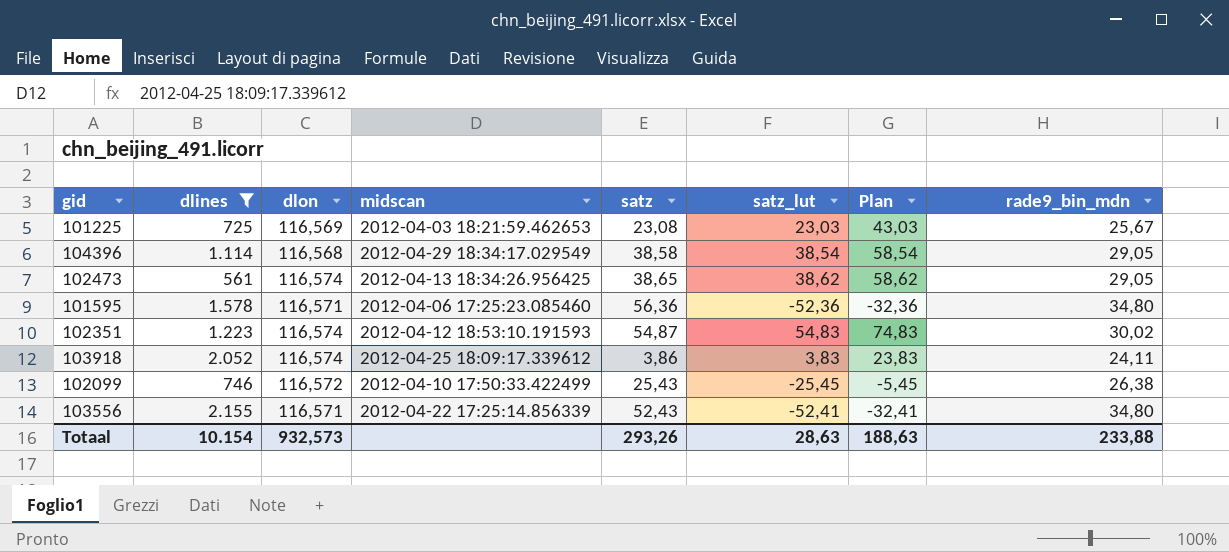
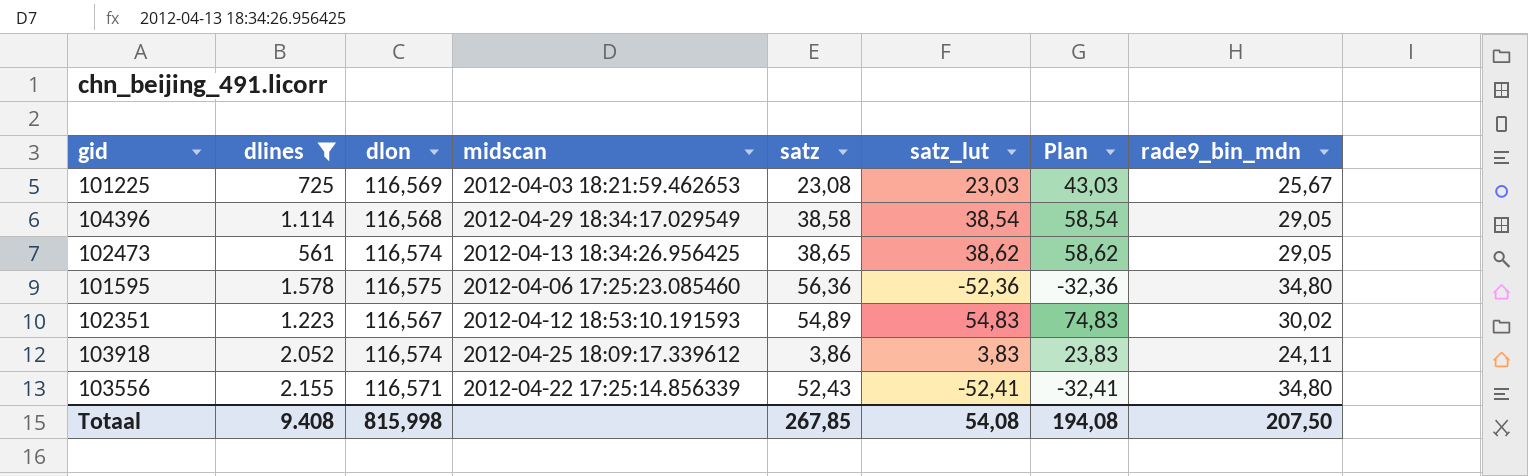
row 102099: 746 | 116,572 | 2012-04-10 17:50:33.422499 | 25,43 | -25,45 | -5,45 | 26,38 -> none
101595 | dlon: 116,571 -> 116,575
102351 | dlon: 116,574 -> 116,567
102351 | satz: 54,87 -> 54,89
Totaal | dlines: 10.154 -> 9.408
Totaal | dlon: 932,573 -> 815,998
Totaal | satz: 293,26 -> 267,85
Totaal | satz_lut: 28,63 -> 54,08
Totaal | Plan: 188,63 -> 194,08
Totaal | rade9_bin_mdn: 233,88 -> 207,50

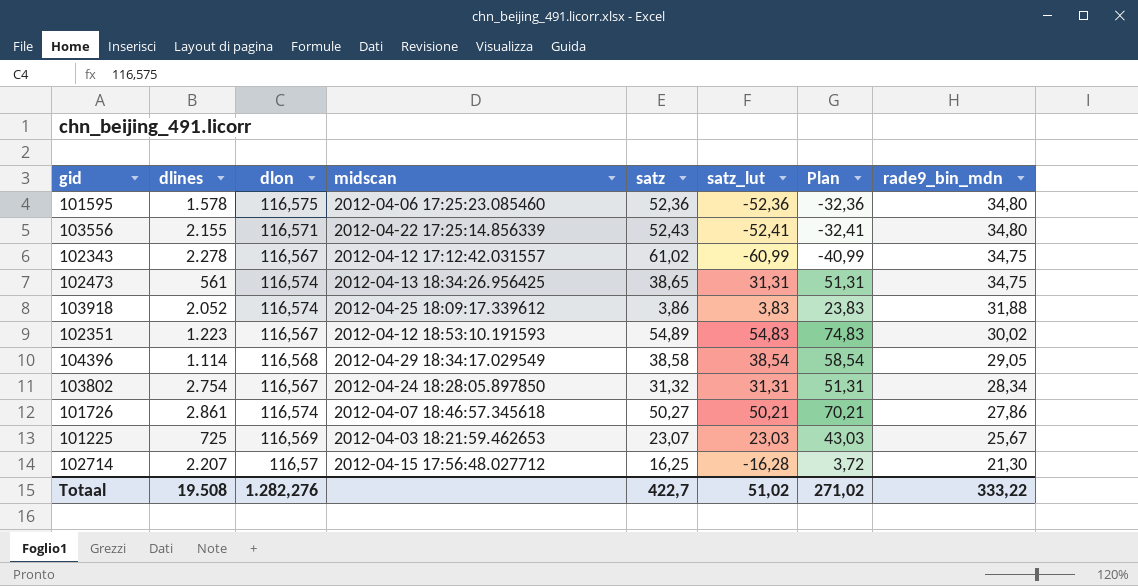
filter: dlines <= 2.155 -> none
row order: none -> rade9_bin_mdn descending
101595 | satz: 56,36 -> 52,36
102473 | satz_lut: 38,62 -> 31,31
102473 | Plan: 58,62 -> 51,31
102473 | rade9_bin_mdn: 29,05 -> 34,75
103918 | rade9_bin_mdn: 24,11 -> 31,88
101225 | satz: 23,08 -> 23,07
Totaal | dlines: 9.408 -> 19.508
Totaal | dlon: 815,998 -> 1.282,276
Totaal | satz: 267,85 -> 422,7
Totaal | satz_lut: 54,08 -> 51,02
Totaal | Plan: 194,08 -> 271,02
Totaal | rade9_bin_mdn: 207,50 -> 333,22

